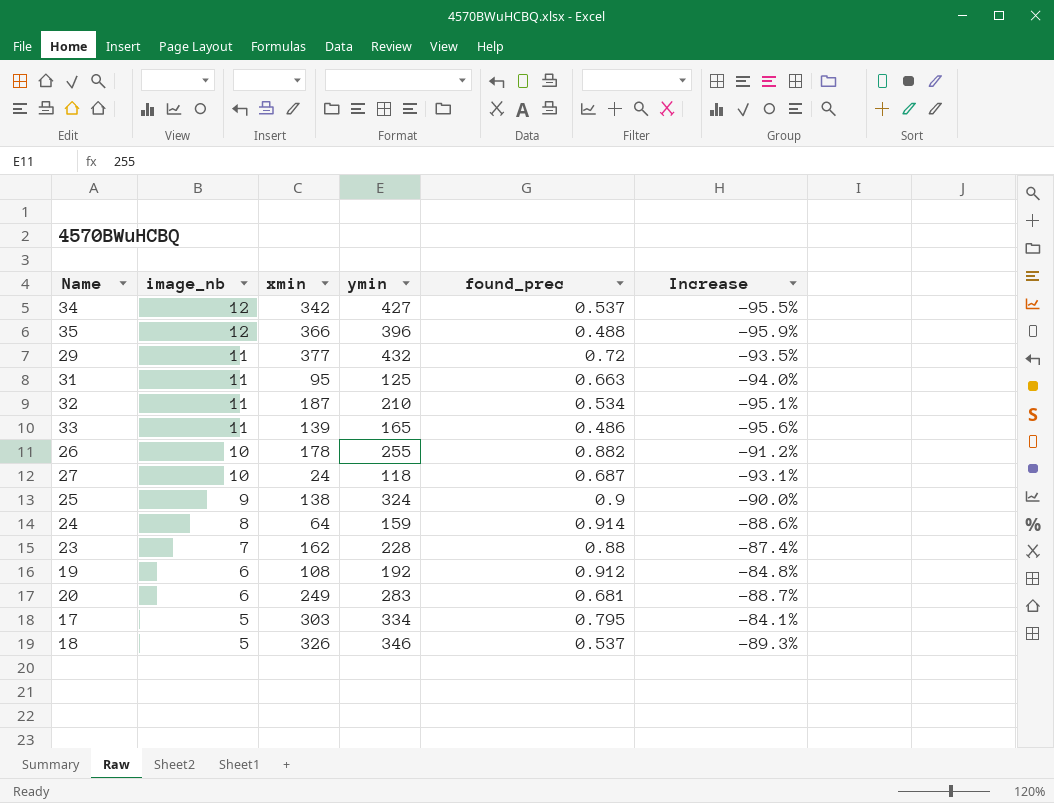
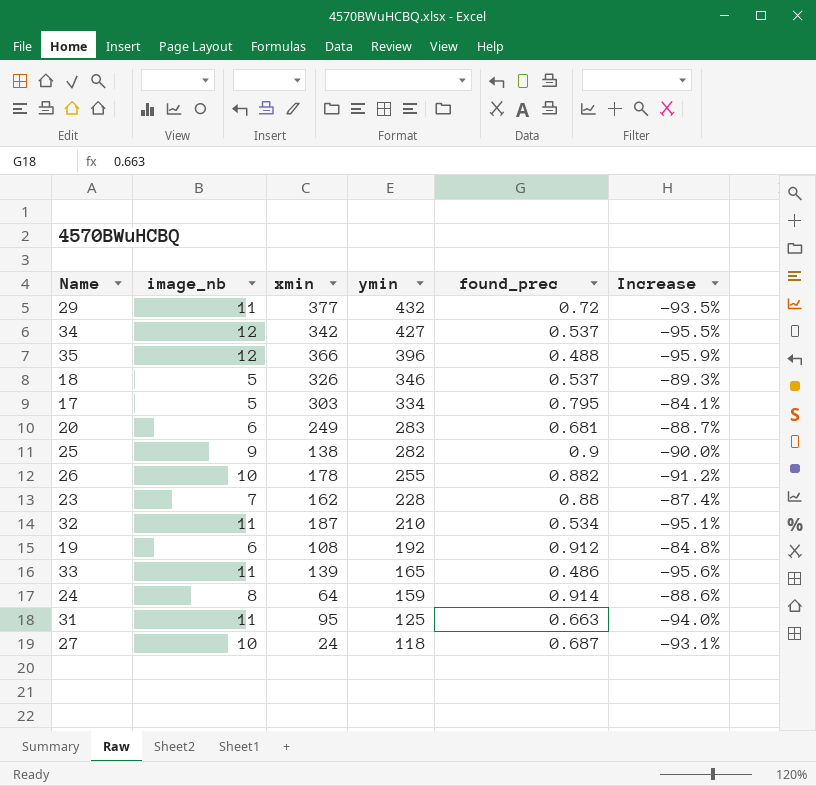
row order: image_nb descending -> ymin descending
25 | ymin: 324 -> 282

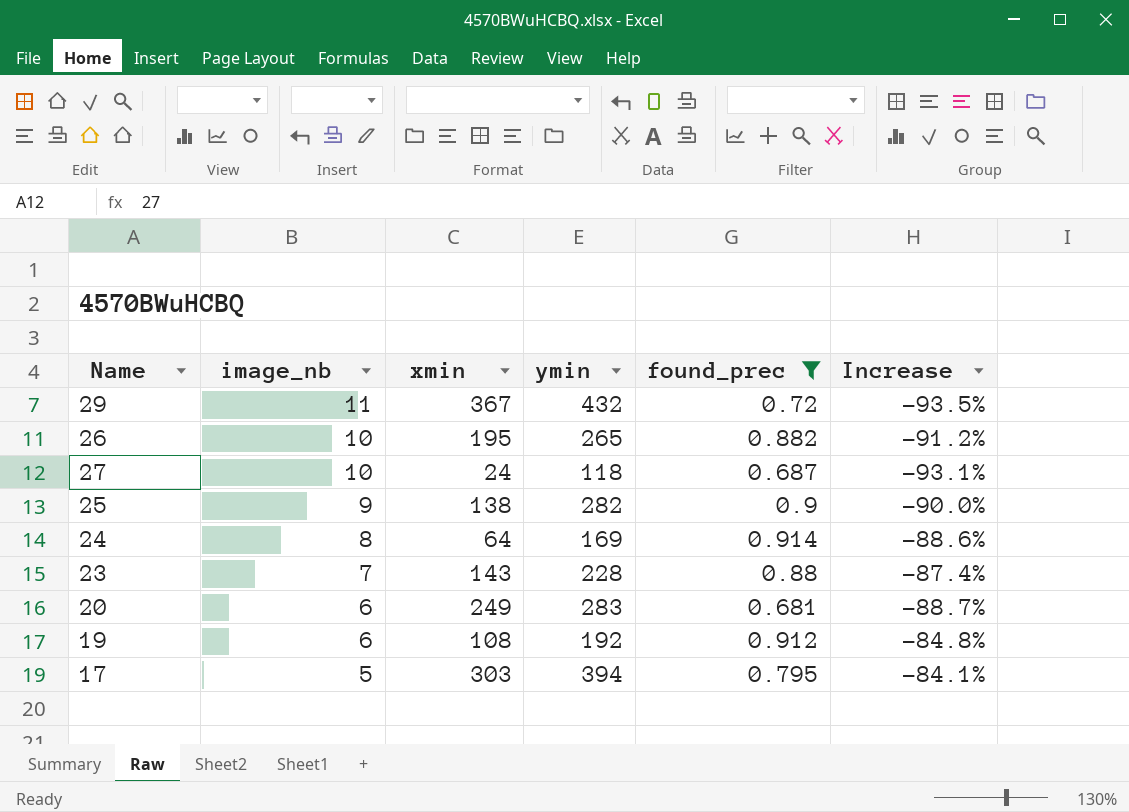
filter: none -> found_prec >= 0.681
row order: ymin descending -> image_nb descending
29 | xmin: 377 -> 367
26 | xmin: 178 -> 195
26 | ymin: 255 -> 265
24 | ymin: 159 -> 169
23 | xmin: 162 -> 143
17 | ymin: 334 -> 394

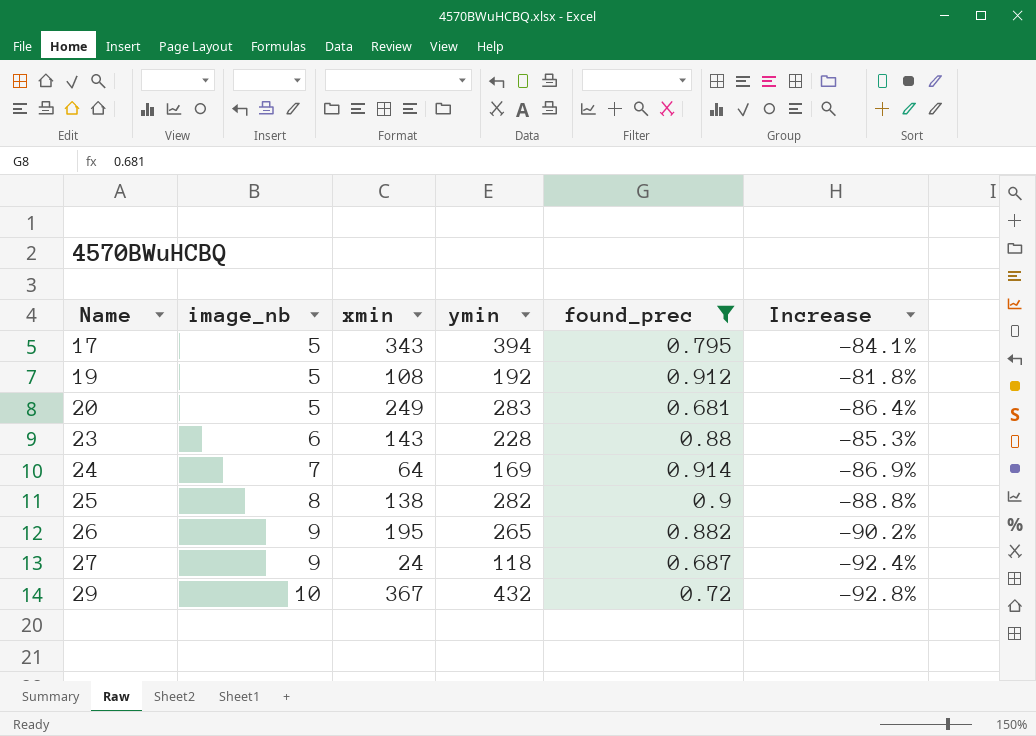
row order: image_nb descending -> Name ascending
17 | xmin: 303 -> 343
19 | image_nb: 6 -> 5
19 | Increase: -84.8% -> -81.8%
20 | image_nb: 6 -> 5
20 | Increase: -88.7% -> -86.4%
23 | image_nb: 7 -> 6
23 | Increase: -87.4% -> -85.3%
24 | image_nb: 8 -> 7
24 | Increase: -88.6% -> -86.9%
25 | image_nb: 9 -> 8
25 | Increase: -90.0% -> -88.8%
26 | image_nb: 10 -> 9
26 | Increase: -91.2% -> -90.2%
27 | image_nb: 10 -> 9
27 | Increase: -93.1% -> -92.4%
29 | image_nb: 11 -> 10
29 | Increase: -93.5% -> -92.8%

